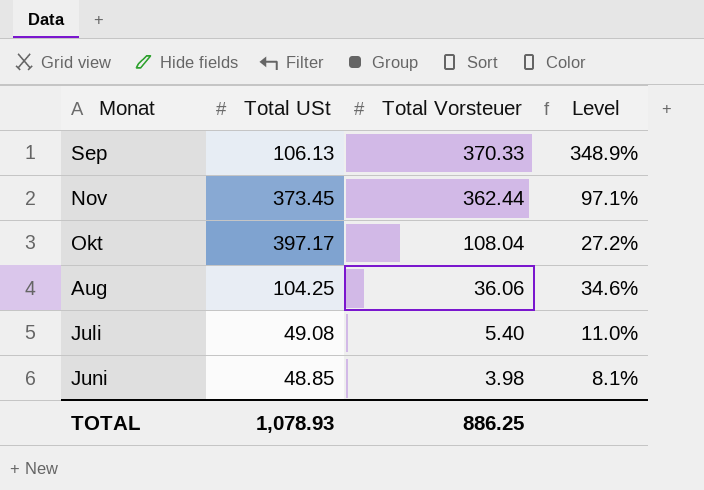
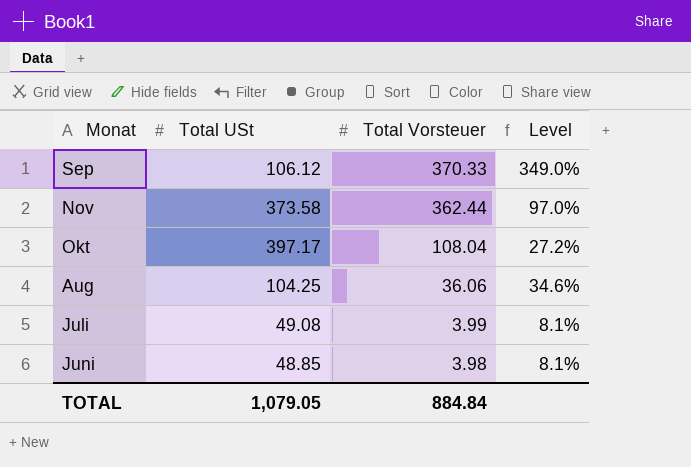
Sep | Total USt: 106.13 -> 106.12
Sep | Level: 348.9% -> 349.0%
Nov | Total USt: 373.45 -> 373.58
Nov | Level: 97.1% -> 97.0%
Juli | Total Vorsteuer: 5.40 -> 3.99
Juli | Level: 11.0% -> 8.1%
TOTAL | Total USt: 1,078.93 -> 1,079.05
TOTAL | Total Vorsteuer: 886.25 -> 884.84

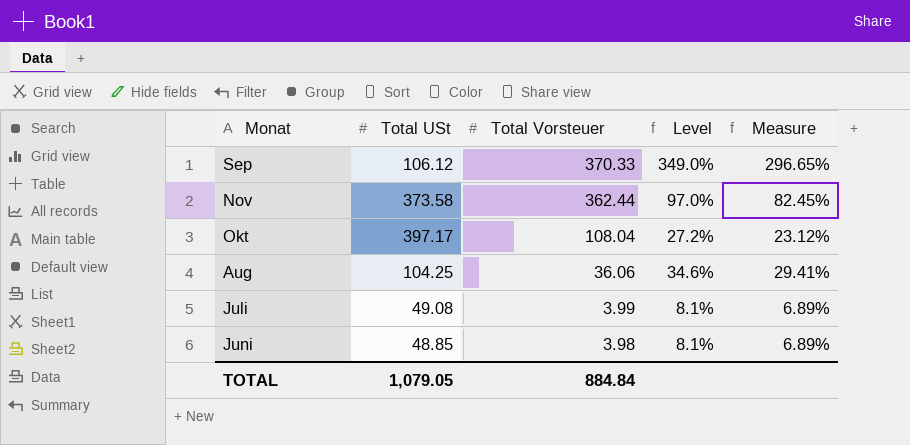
column Measure | formula: none -> [Level] * 0.85

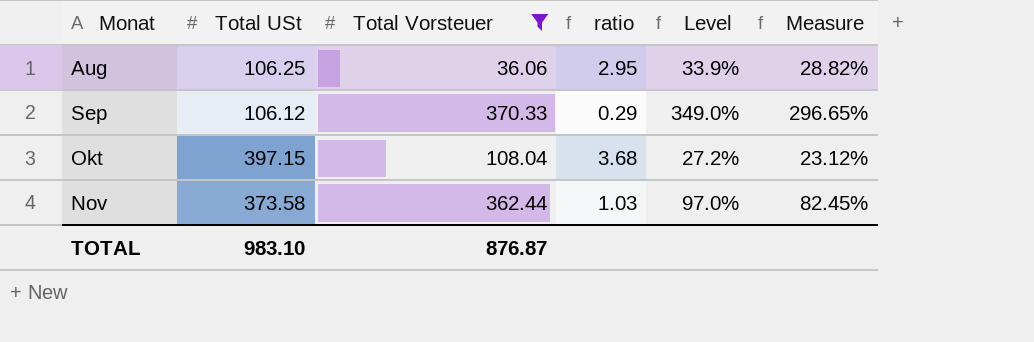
filter: none -> Total Vorsteuer >= 36.06
row order: Total Vorsteuer descending -> Monat ascending
column ratio | formula: none -> [Total USt] / [Total Vorsteuer]
Aug | Total USt: 104.25 -> 106.25
Aug | Level: 34.6% -> 33.9%
Aug | Measure: 29.41% -> 28.82%
Okt | Total USt: 397.17 -> 397.15
TOTAL | Total USt: 1,079.05 -> 983.10
TOTAL | Total Vorsteuer: 884.84 -> 876.87

